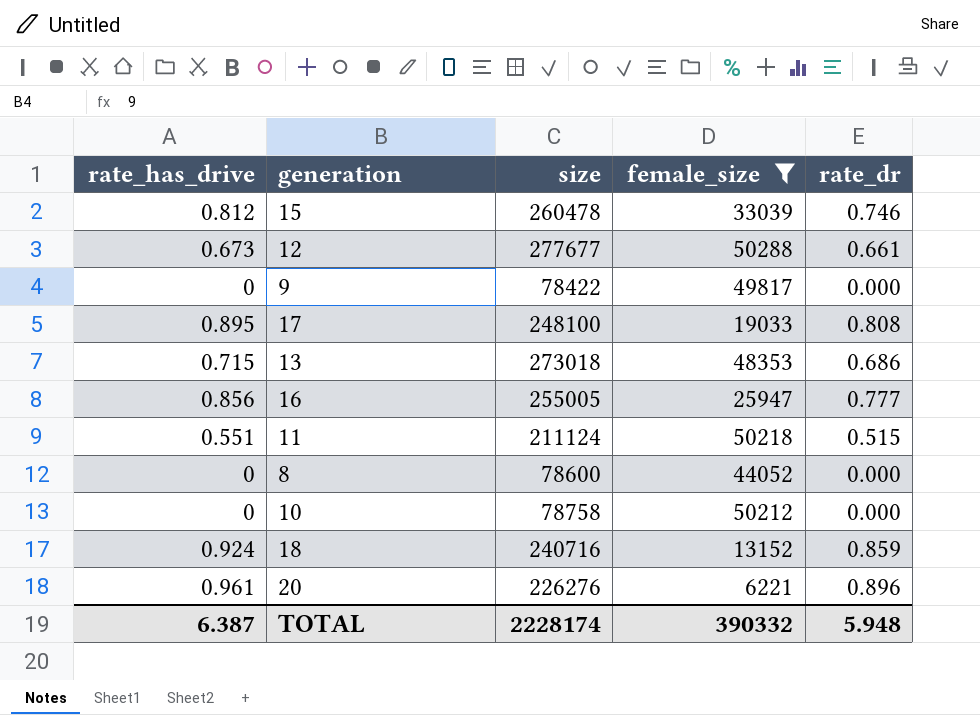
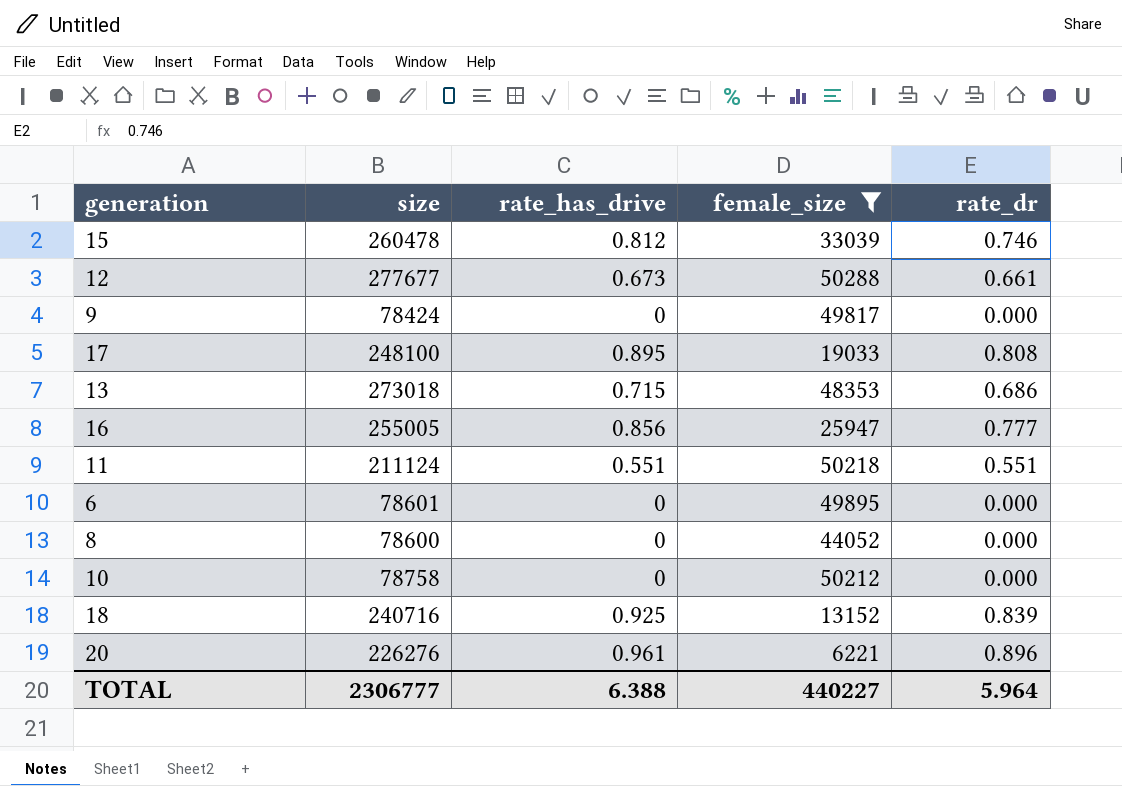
column rate_has_drive | position: 1 -> 3
9 | size: 78422 -> 78424
11 | rate_dr: 0.515 -> 0.551
row 6: none -> 78601 | 0 | 49895 | 0.000
18 | rate_has_drive: 0.924 -> 0.925
18 | rate_dr: 0.859 -> 0.839
TOTAL | size: 2228174 -> 2306777
TOTAL | rate_has_drive: 6.387 -> 6.388
TOTAL | female_size: 390332 -> 440227
TOTAL | rate_dr: 5.948 -> 5.964

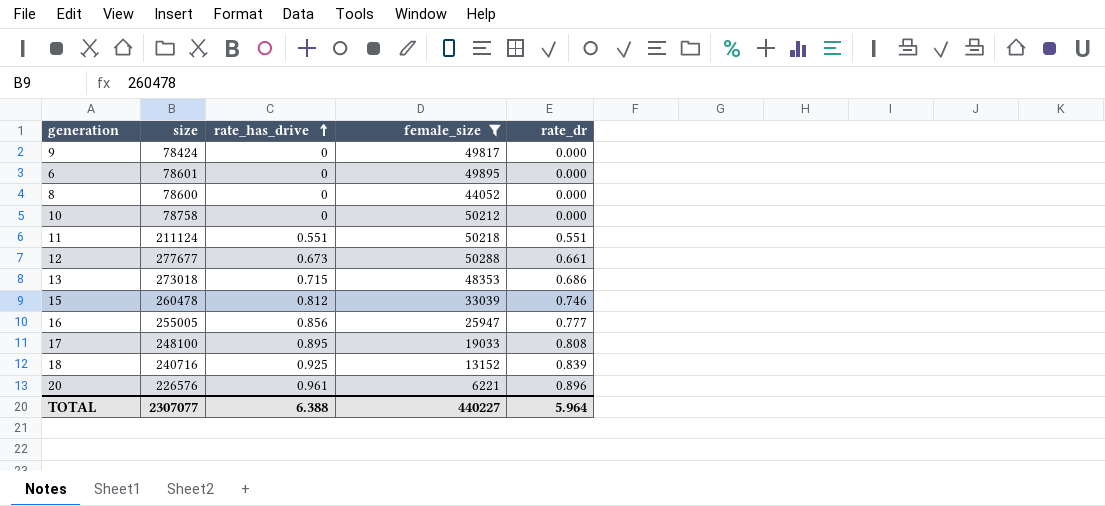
row order: none -> rate_has_drive ascending
20 | size: 226276 -> 226576
TOTAL | size: 2306777 -> 2307077

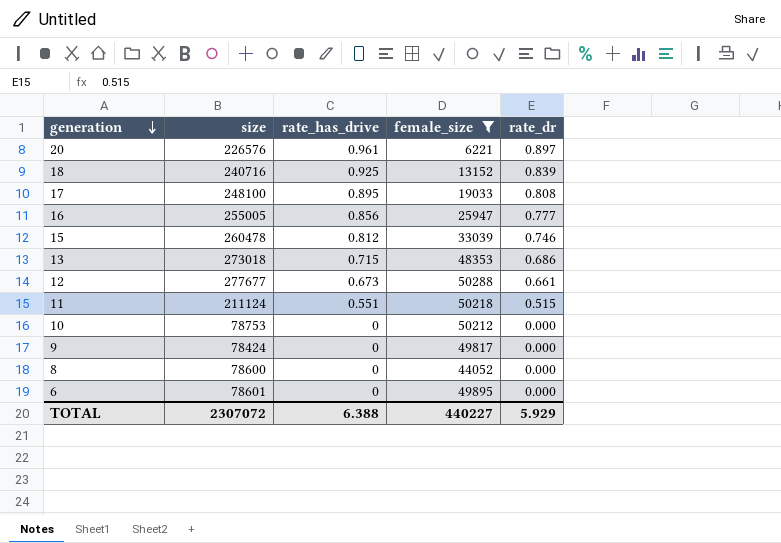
row order: rate_has_drive ascending -> generation descending
20 | rate_dr: 0.896 -> 0.897
11 | rate_dr: 0.551 -> 0.515
10 | size: 78758 -> 78753
TOTAL | size: 2307077 -> 2307072
TOTAL | rate_dr: 5.964 -> 5.929

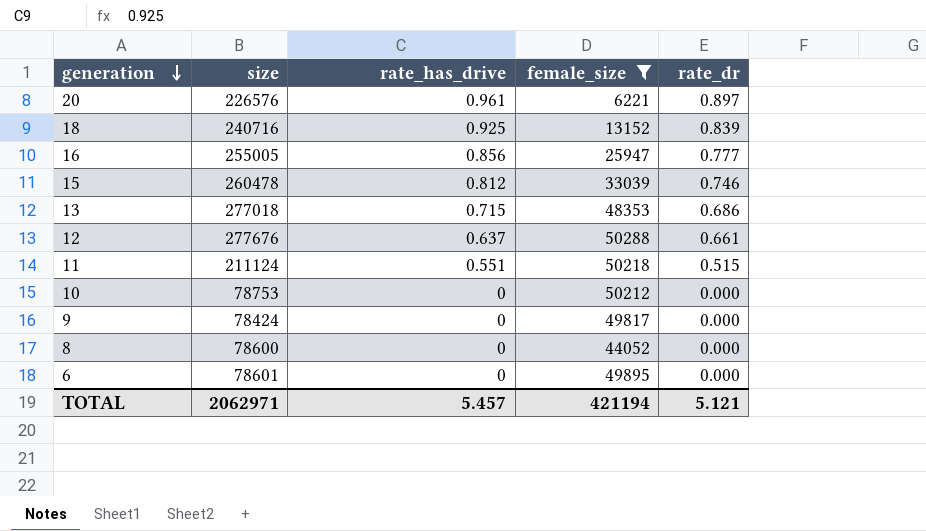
row 17: 248100 | 0.895 | 19033 | 0.808 -> none
13 | size: 273018 -> 277018
12 | size: 277677 -> 277676
12 | rate_has_drive: 0.673 -> 0.637
TOTAL | size: 2307072 -> 2062971
TOTAL | rate_has_drive: 6.388 -> 5.457
TOTAL | female_size: 440227 -> 421194
TOTAL | rate_dr: 5.929 -> 5.121

